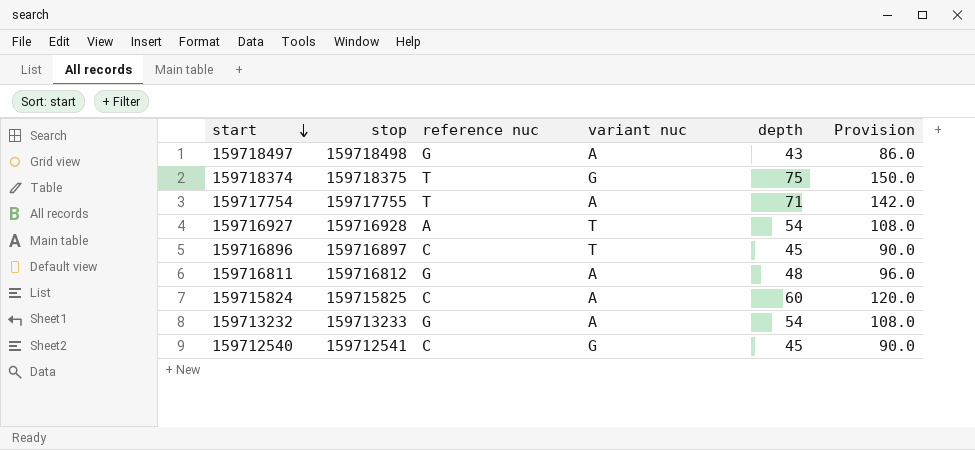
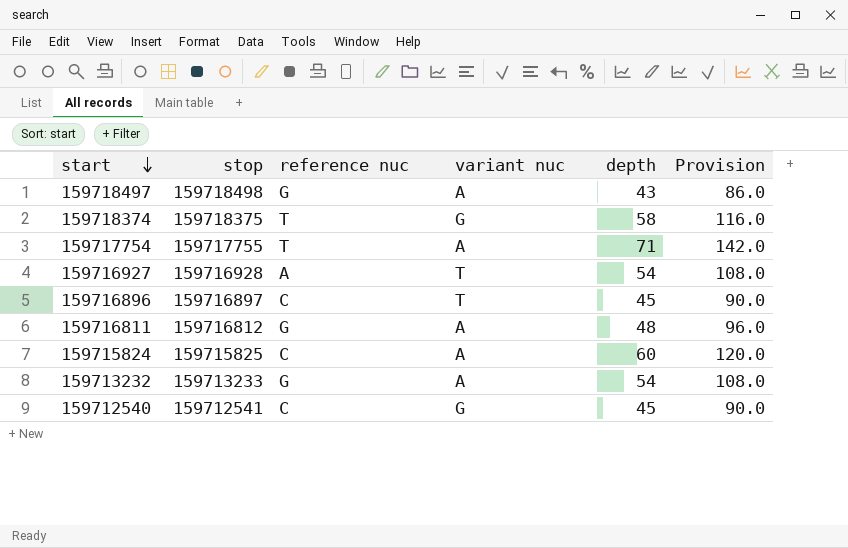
159718374 | depth: 75 -> 58
159718374 | Provision: 150.0 -> 116.0

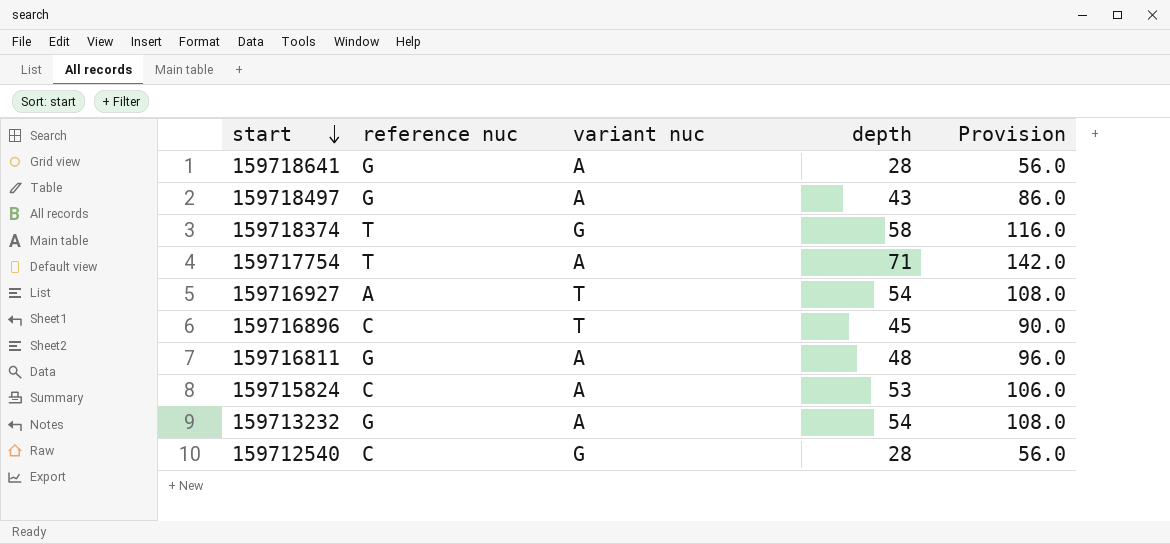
column stop | position: 2 -> none
row 159718641: none -> G | A | 28 | 56.0
159715824 | depth: 60 -> 53
159715824 | Provision: 120.0 -> 106.0
159712540 | depth: 45 -> 28
159712540 | Provision: 90.0 -> 56.0

